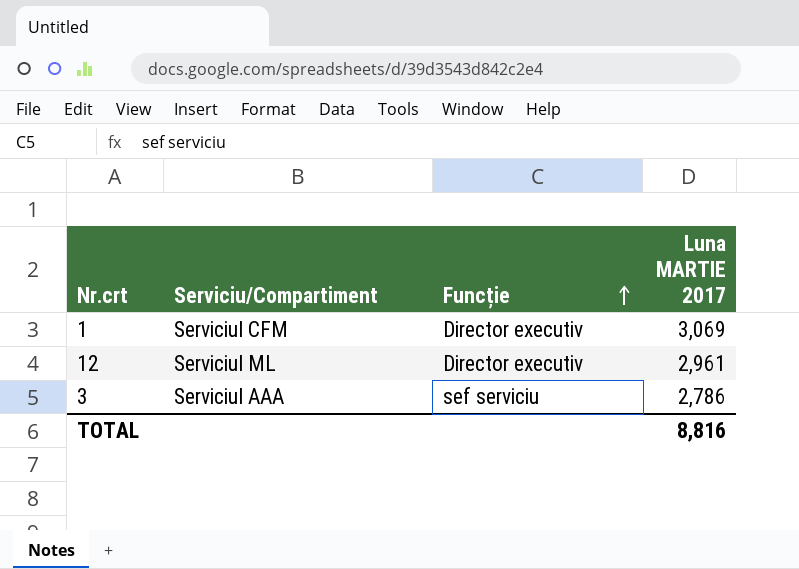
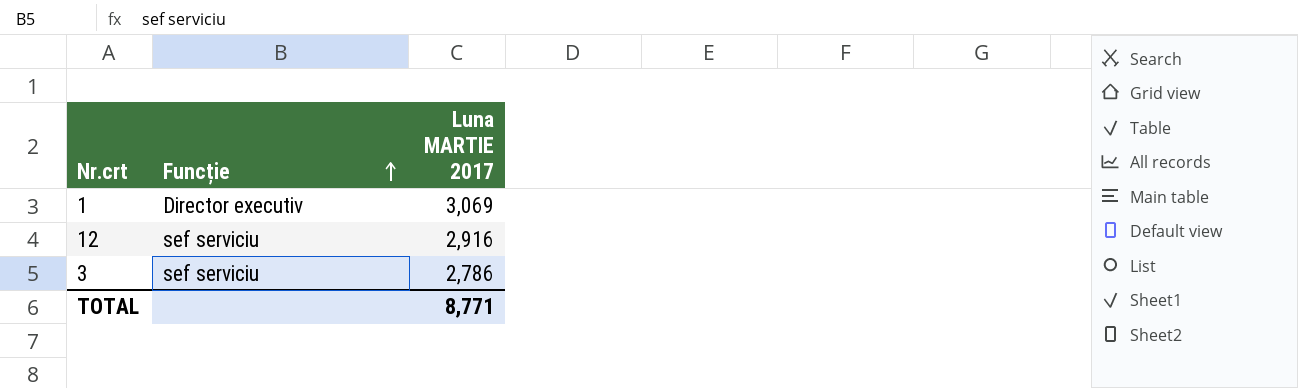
column Serviciu/Compartiment | position: 2 -> none
12 | Funcție: Director executiv -> sef serviciu
12 | Luna MARTIE 2017: 2,961 -> 2,916
TOTAL | Luna MARTIE 2017: 8,816 -> 8,771

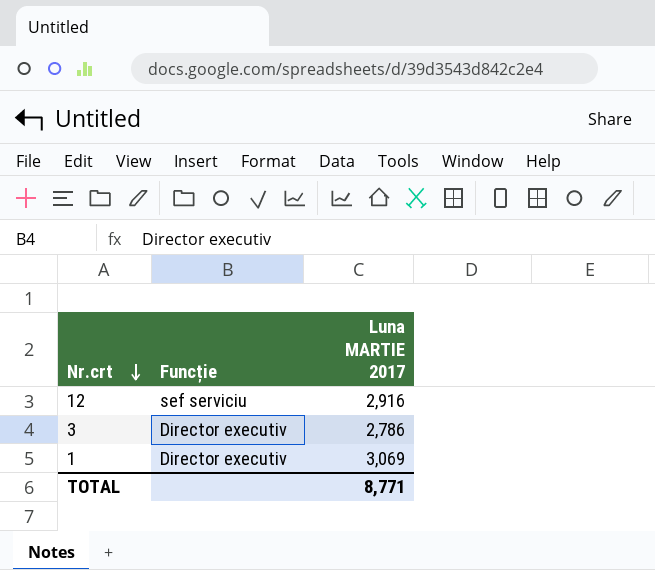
row order: Funcție ascending -> Nr.crt descending
3 | Funcție: sef serviciu -> Director executiv

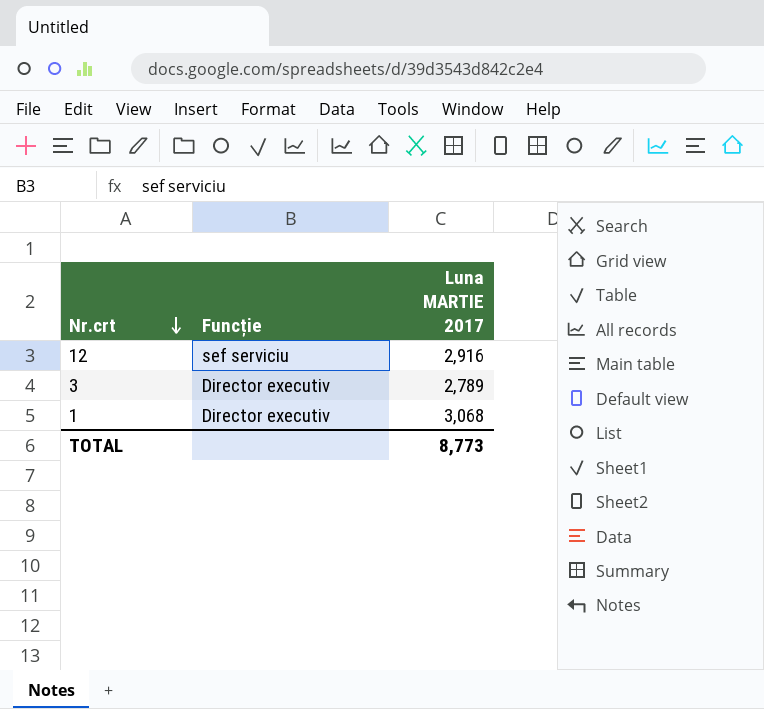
3 | Luna MARTIE 2017: 2,786 -> 2,789
1 | Luna MARTIE 2017: 3,069 -> 3,068
TOTAL | Luna MARTIE 2017: 8,771 -> 8,773

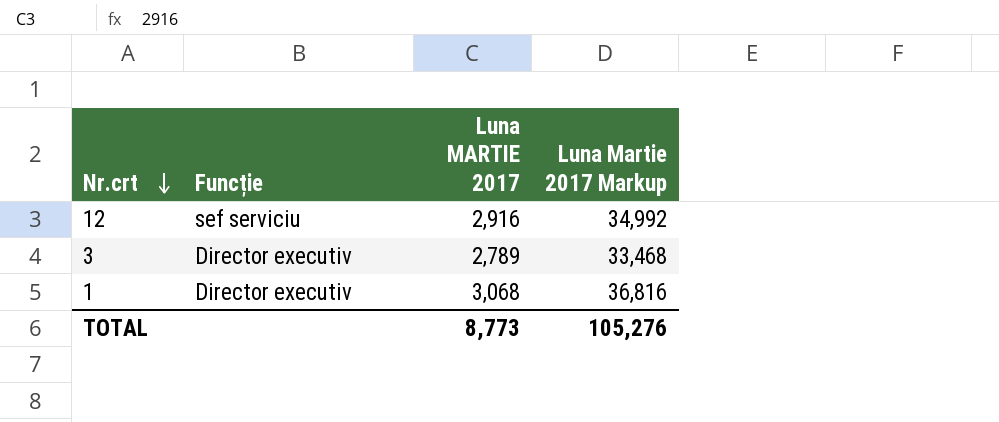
column Luna Martie 2017 Markup | formula: none -> [Luna MARTIE 2017] * 12

